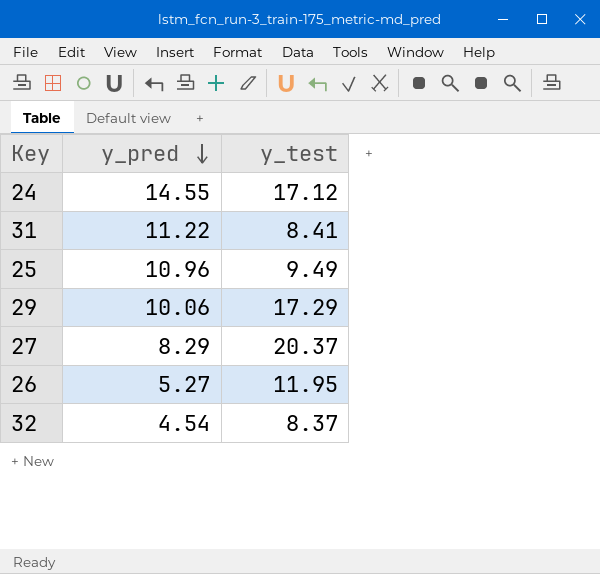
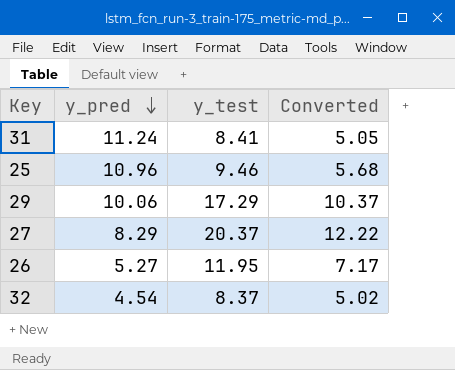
column Converted | formula: none -> [y_test] * 0.6
row 24: 14.55 | 17.12 -> none
31 | y_pred: 11.22 -> 11.24
25 | y_test: 9.49 -> 9.46

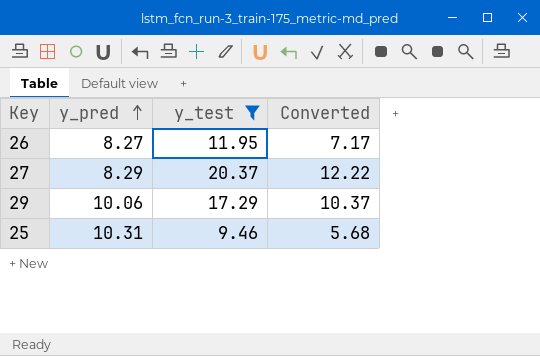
filter: none -> y_test >= 9.46
row order: y_pred descending -> y_pred ascending
26 | y_pred: 5.27 -> 8.27
25 | y_pred: 10.96 -> 10.31

